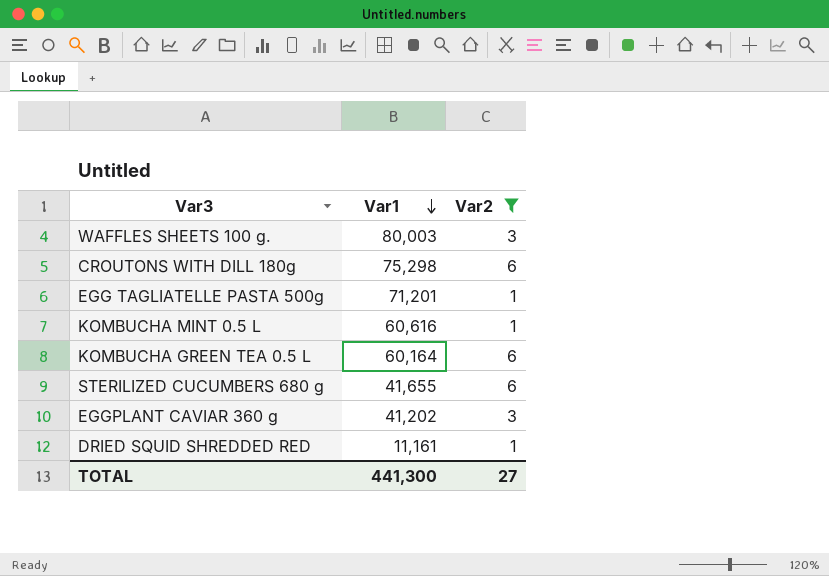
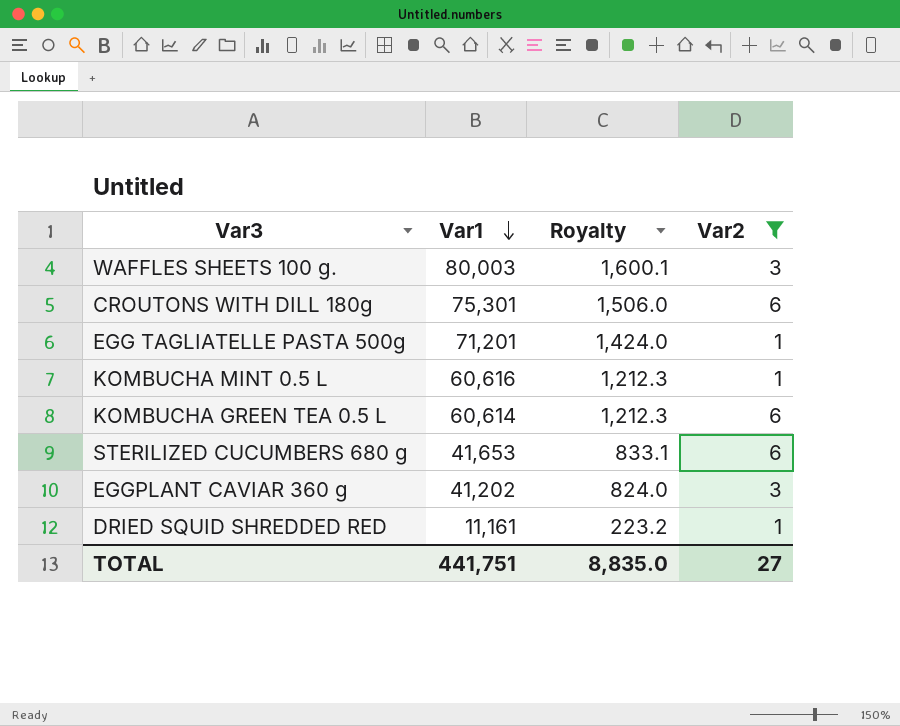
column Royalty | formula: none -> [Var1] * 0.02
CROUTONS WITH DILL 180g | Var1: 75,298 -> 75,301
KOMBUCHA GREEN TEA 0.5 L | Var1: 60,164 -> 60,614
STERILIZED CUCUMBERS 680 g | Var1: 41,655 -> 41,653
TOTAL | Var1: 441,300 -> 441,751

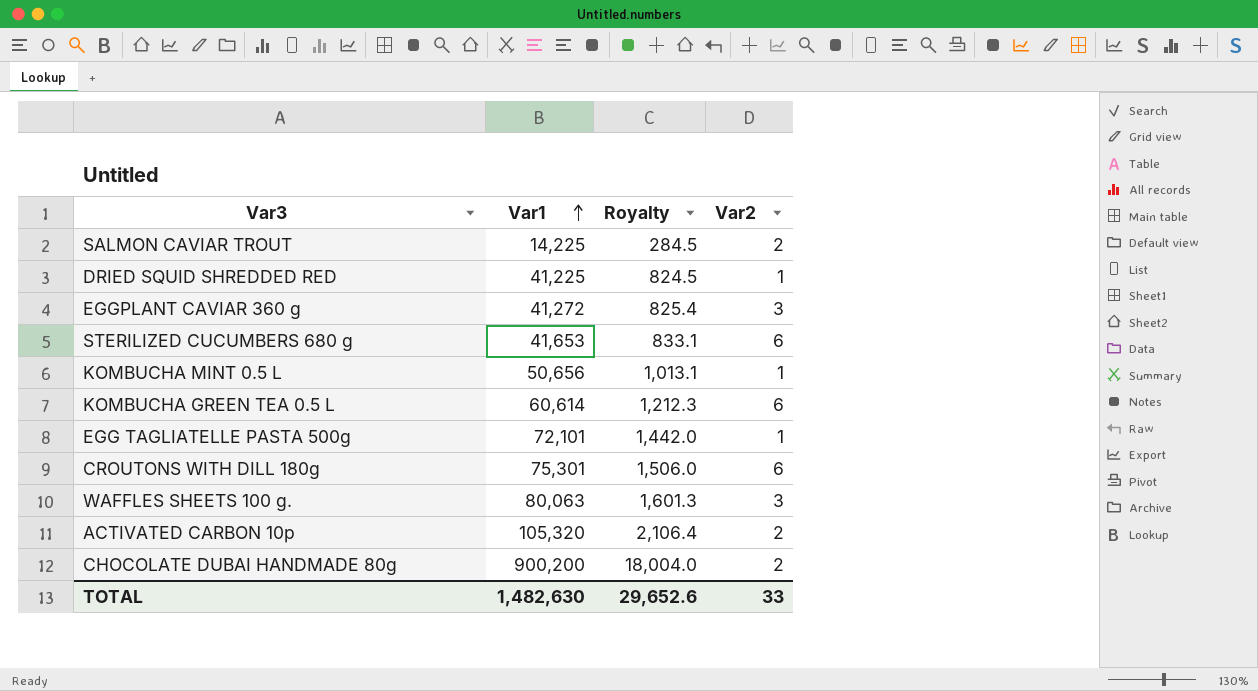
filter: Var2 != 2 -> none
row order: Var1 descending -> Var1 ascending
DRIED SQUID SHREDDED RED | Var1: 11,161 -> 41,225
DRIED SQUID SHREDDED RED | Royalty: 223.2 -> 824.5
EGGPLANT CAVIAR 360 g | Var1: 41,202 -> 41,272
EGGPLANT CAVIAR 360 g | Royalty: 824.0 -> 825.4
KOMBUCHA MINT 0.5 L | Var1: 60,616 -> 50,656
KOMBUCHA MINT 0.5 L | Royalty: 1,212.3 -> 1,013.1
EGG TAGLIATELLE PASTA 500g | Var1: 71,201 -> 72,101
EGG TAGLIATELLE PASTA 500g | Royalty: 1,424.0 -> 1,442.0
WAFFLES SHEETS 100 g. | Var1: 80,003 -> 80,063
WAFFLES SHEETS 100 g. | Royalty: 1,600.1 -> 1,601.3
TOTAL | Var1: 441,751 -> 1,482,630
TOTAL | Royalty: 8,835.0 -> 29,652.6
TOTAL | Var2: 27 -> 33

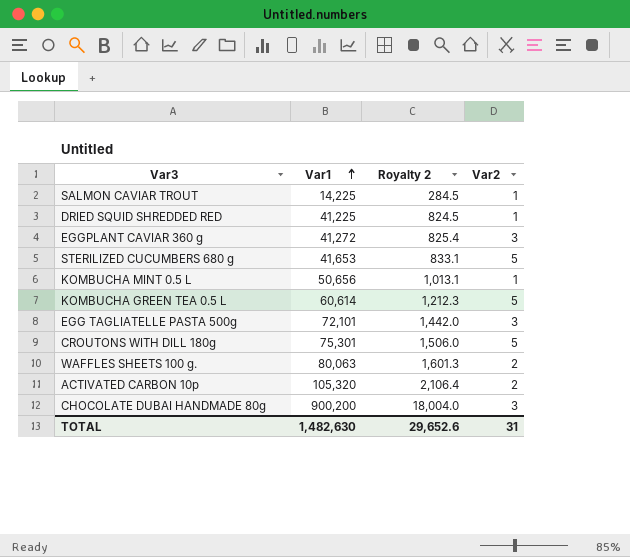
column name: Royalty -> Royalty 2
SALMON CAVIAR TROUT | Var2: 2 -> 1
STERILIZED CUCUMBERS 680 g | Var2: 6 -> 5
KOMBUCHA GREEN TEA 0.5 L | Var2: 6 -> 5
EGG TAGLIATELLE PASTA 500g | Var2: 1 -> 3
CROUTONS WITH DILL 180g | Var2: 6 -> 5
WAFFLES SHEETS 100 g. | Var2: 3 -> 2
CHOCOLATE DUBAI HANDMADE 80g | Var2: 2 -> 3
TOTAL | Var2: 33 -> 31

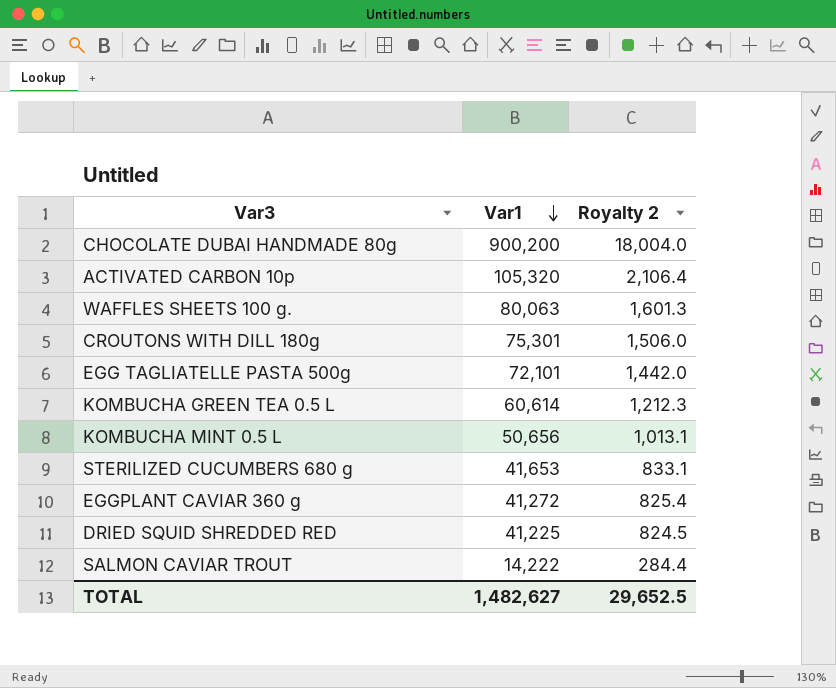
row order: Var1 ascending -> Var1 descending
column Var2 | position: 4 -> none
SALMON CAVIAR TROUT | Var1: 14,225 -> 14,222
SALMON CAVIAR TROUT | Royalty 2: 284.5 -> 284.4
TOTAL | Var1: 1,482,630 -> 1,482,627
TOTAL | Royalty 2: 29,652.6 -> 29,652.5

